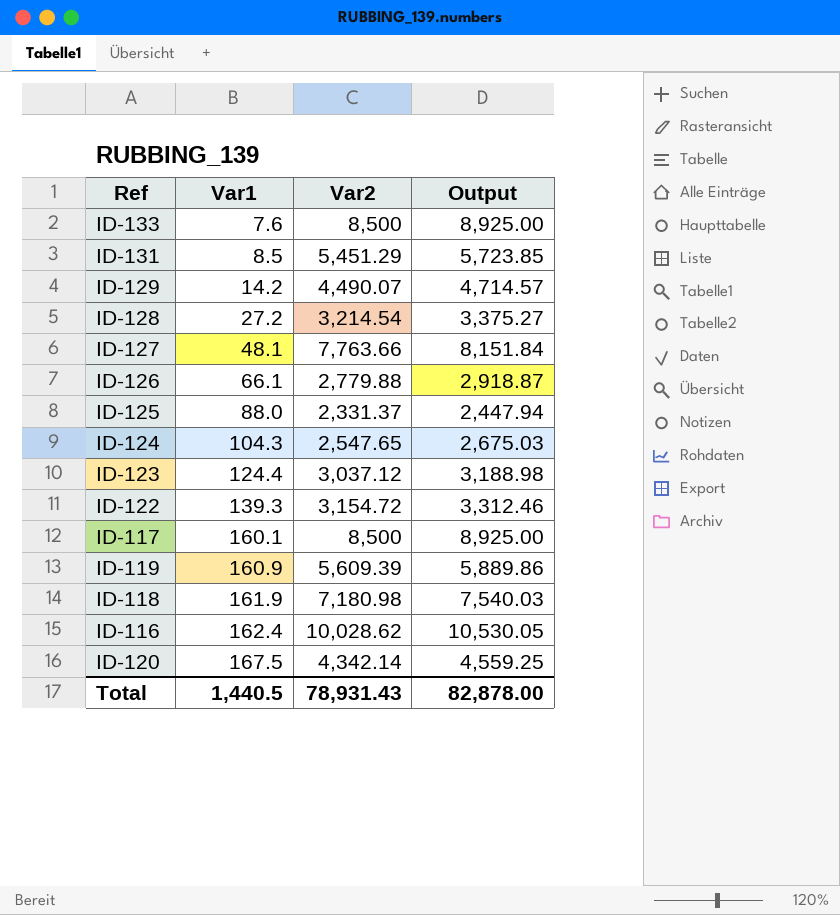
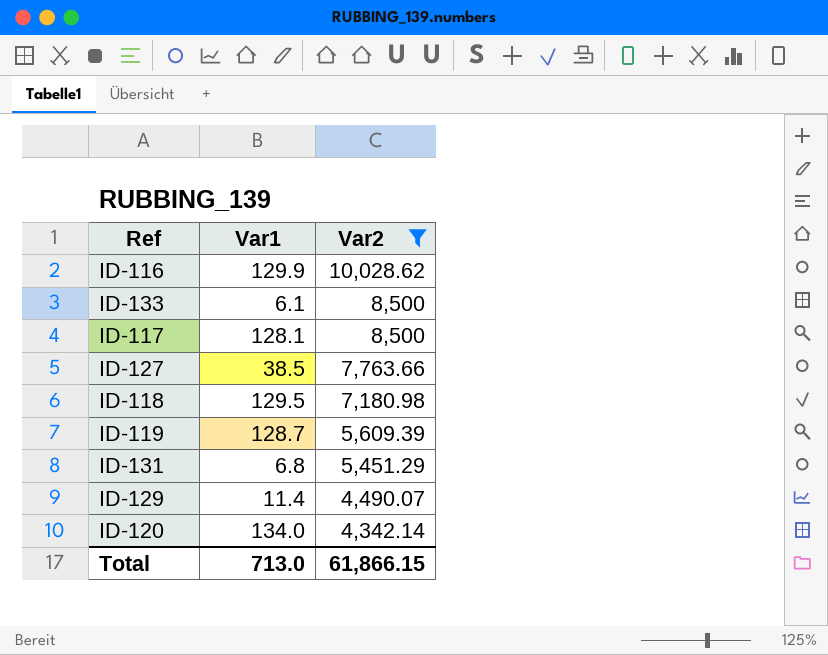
filter: none -> Var2 >= 4,342.14
row order: Var1 ascending -> Var2 descending
column Output | formula: [Var2] * 1.05 -> none
ID-116 | Var1: 162.4 -> 129.9
ID-133 | Var1: 7.6 -> 6.1
ID-117 | Var1: 160.1 -> 128.1
ID-127 | Var1: 48.1 -> 38.5
ID-118 | Var1: 161.9 -> 129.5
ID-119 | Var1: 160.9 -> 128.7
ID-131 | Var1: 8.5 -> 6.8
ID-129 | Var1: 14.2 -> 11.4
ID-120 | Var1: 167.5 -> 134.0
Total | Var1: 1,440.5 -> 713.0
Total | Var2: 78,931.43 -> 61,866.15

